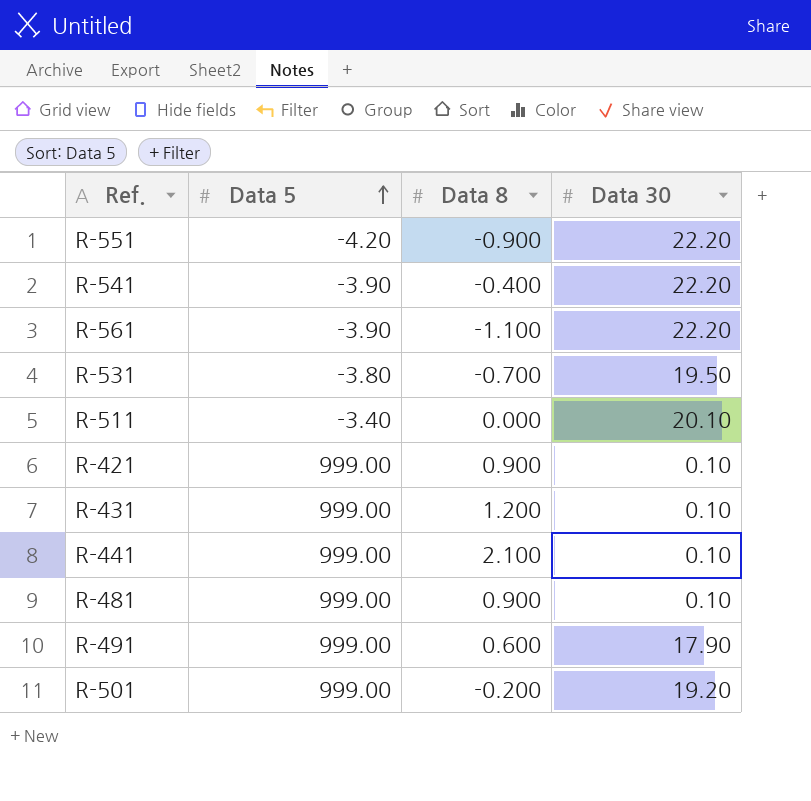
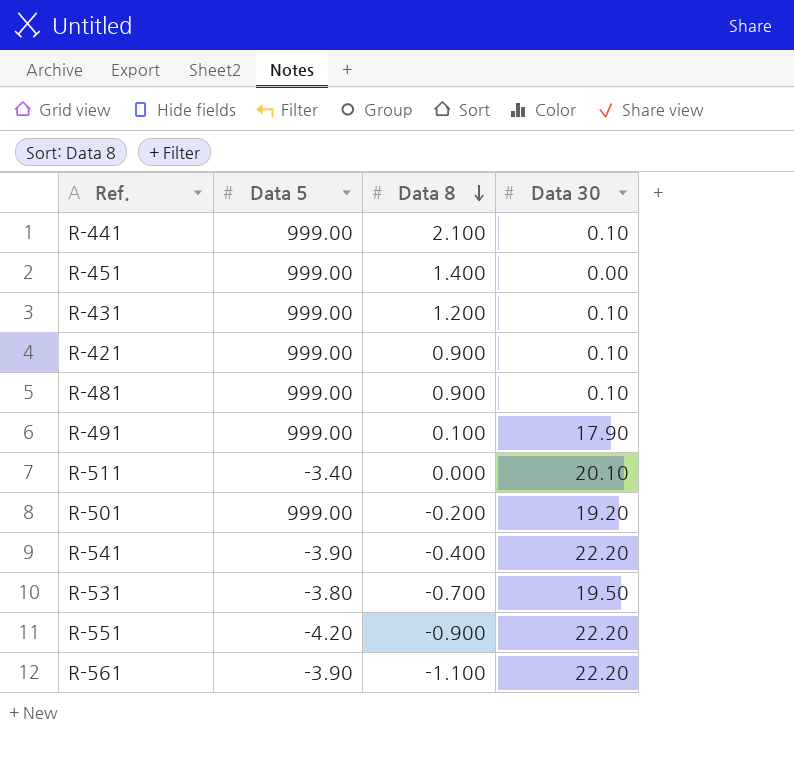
row order: Data 5 ascending -> Data 8 descending
row R-451: none -> 999.00 | 1.400 | 0.00
R-491 | Data 8: 0.600 -> 0.100

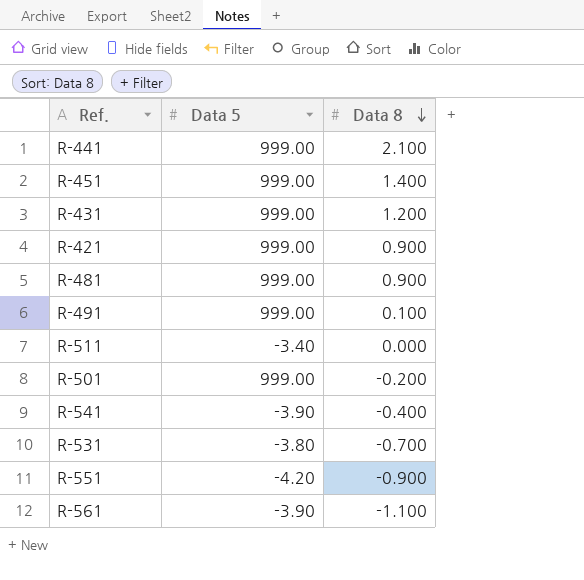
column Data 30 | position: 4 -> none

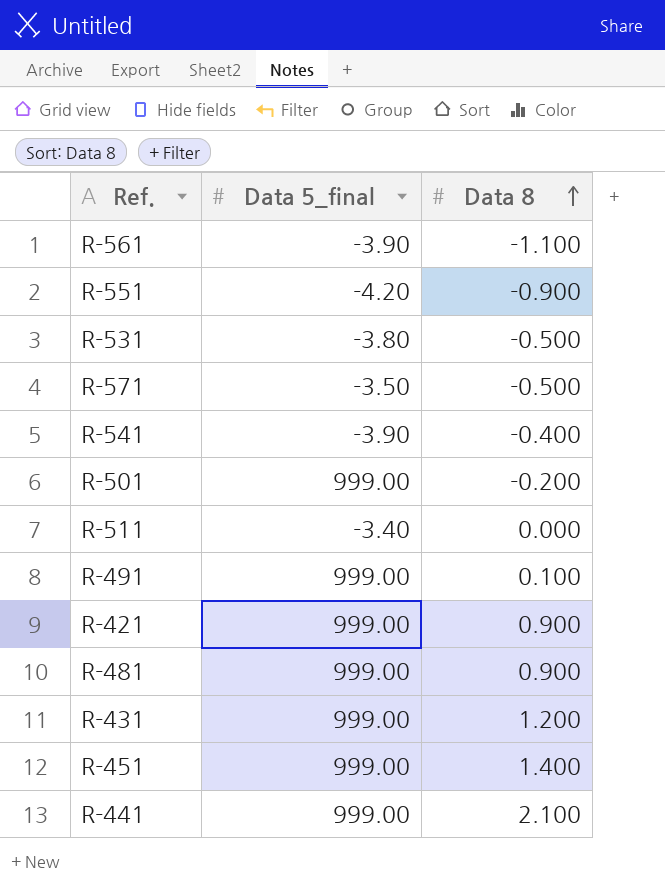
row order: Data 8 descending -> Data 8 ascending
column name: Data 5 -> Data 5_final
R-531 | Data 8: -0.700 -> -0.500
row R-571: none -> -3.50 | -0.500

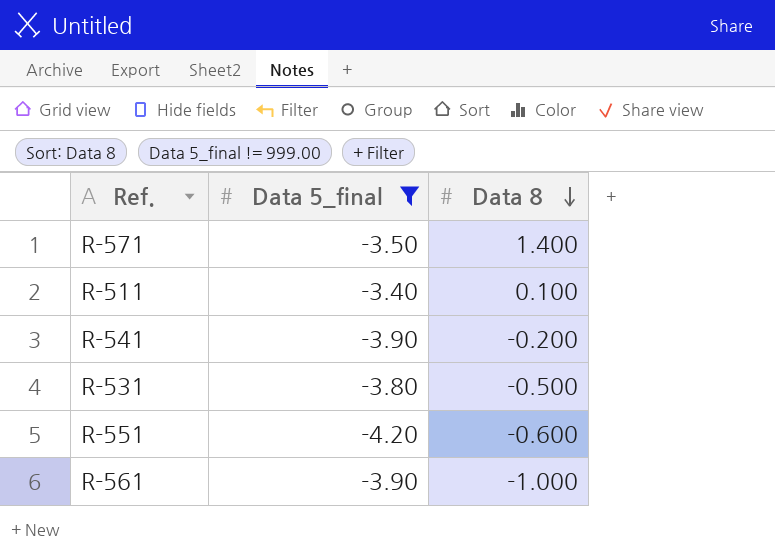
filter: none -> Data 5_final != 999.00
row order: Data 8 ascending -> Data 8 descending
R-571 | Data 8: -0.500 -> 1.400
R-511 | Data 8: 0.000 -> 0.100
R-541 | Data 8: -0.400 -> -0.200
R-551 | Data 8: -0.900 -> -0.600
R-561 | Data 8: -1.100 -> -1.000

